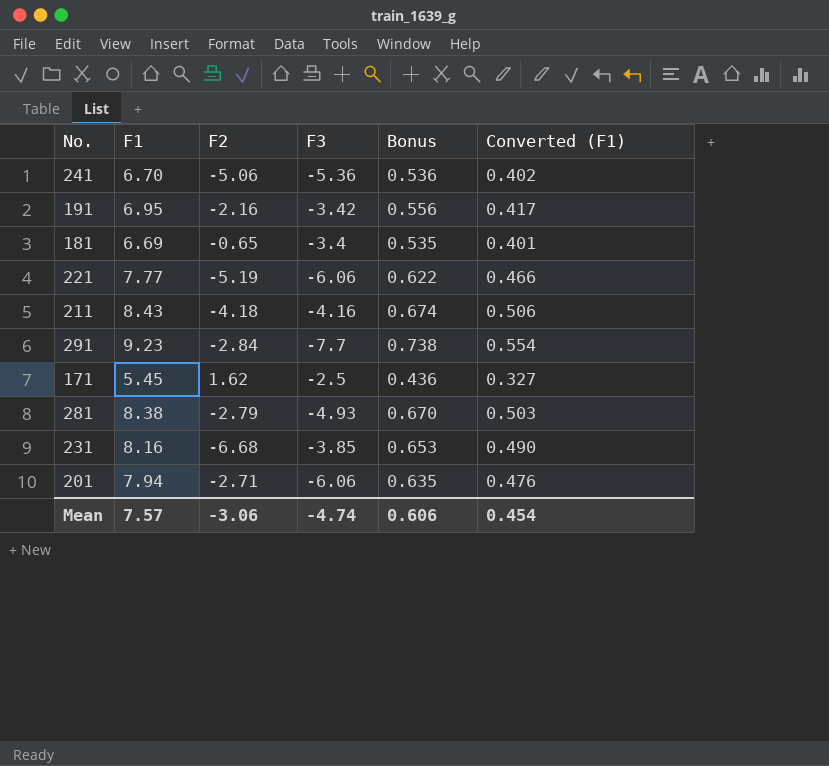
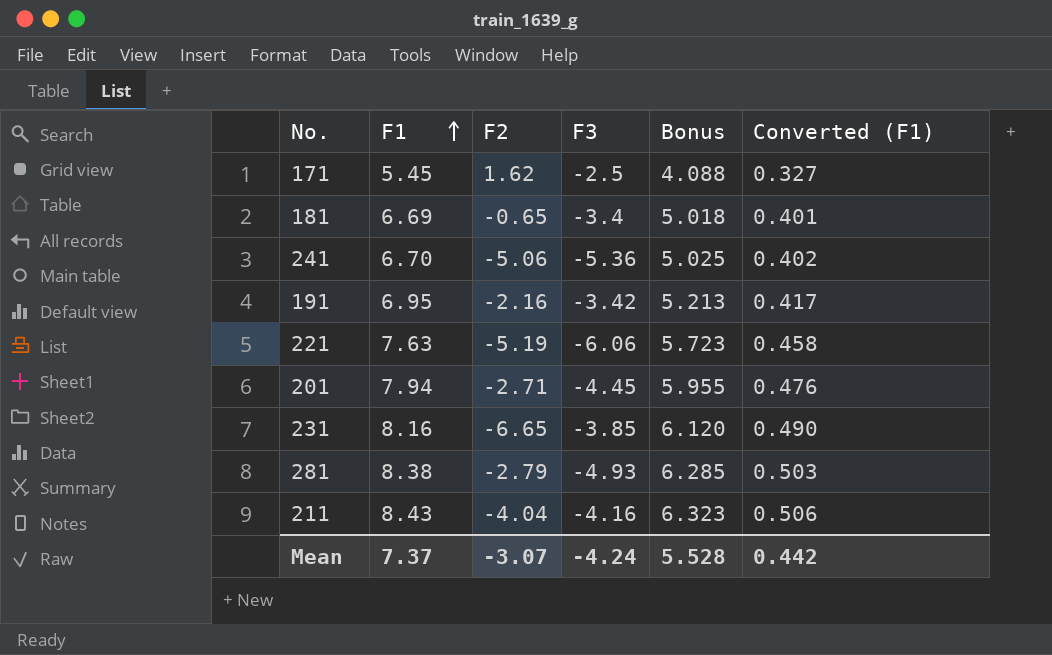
row order: none -> F1 ascending
column Bonus | formula: [F1] * 0.08 -> [F1] * 0.75
row 291: 9.23 | -2.84 | -7.7 | 0.738 | 0.554 -> none
221 | F1: 7.77 -> 7.63
221 | Converted (F1): 0.466 -> 0.458
201 | F3: -6.06 -> -4.45
231 | F2: -6.68 -> -6.65
211 | F2: -4.18 -> -4.04
Mean | F1: 7.57 -> 7.37
Mean | F2: -3.06 -> -3.07
Mean | F3: -4.74 -> -4.24
Mean | Bonus: 0.606 -> 5.528
Mean | Converted (F1): 0.454 -> 0.442

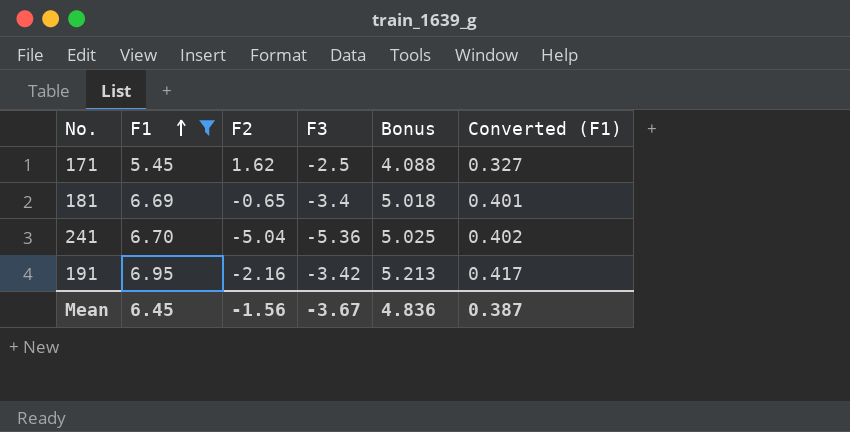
filter: none -> F1 <= 6.95
241 | F2: -5.06 -> -5.04
Mean | F1: 7.37 -> 6.45
Mean | F2: -3.07 -> -1.56
Mean | F3: -4.24 -> -3.67
Mean | Bonus: 5.528 -> 4.836
Mean | Converted (F1): 0.442 -> 0.387

